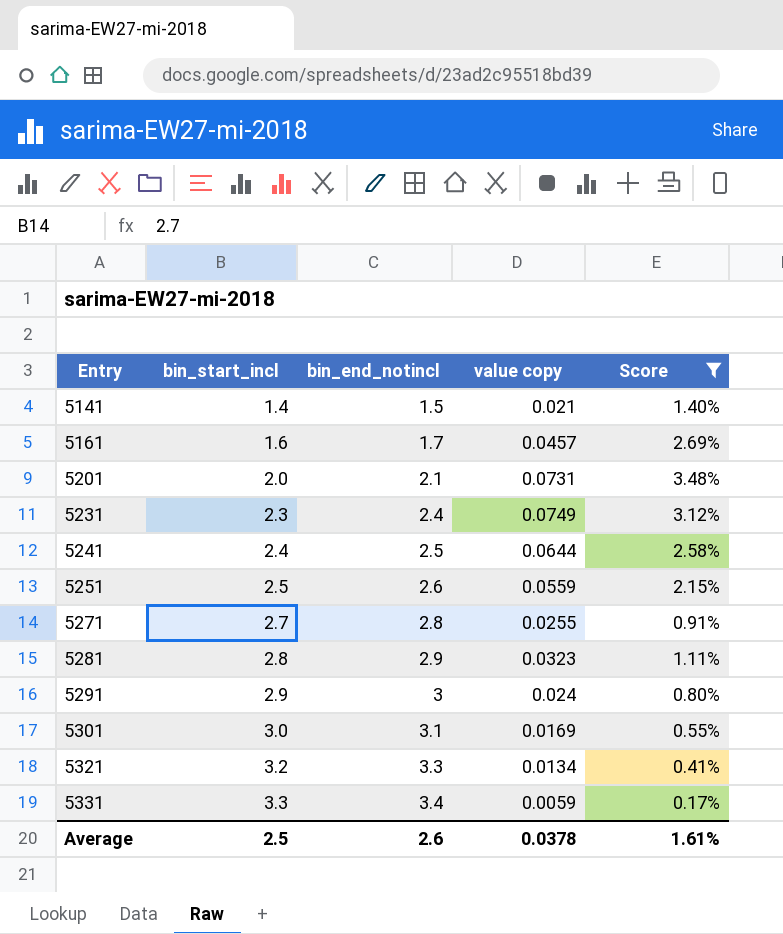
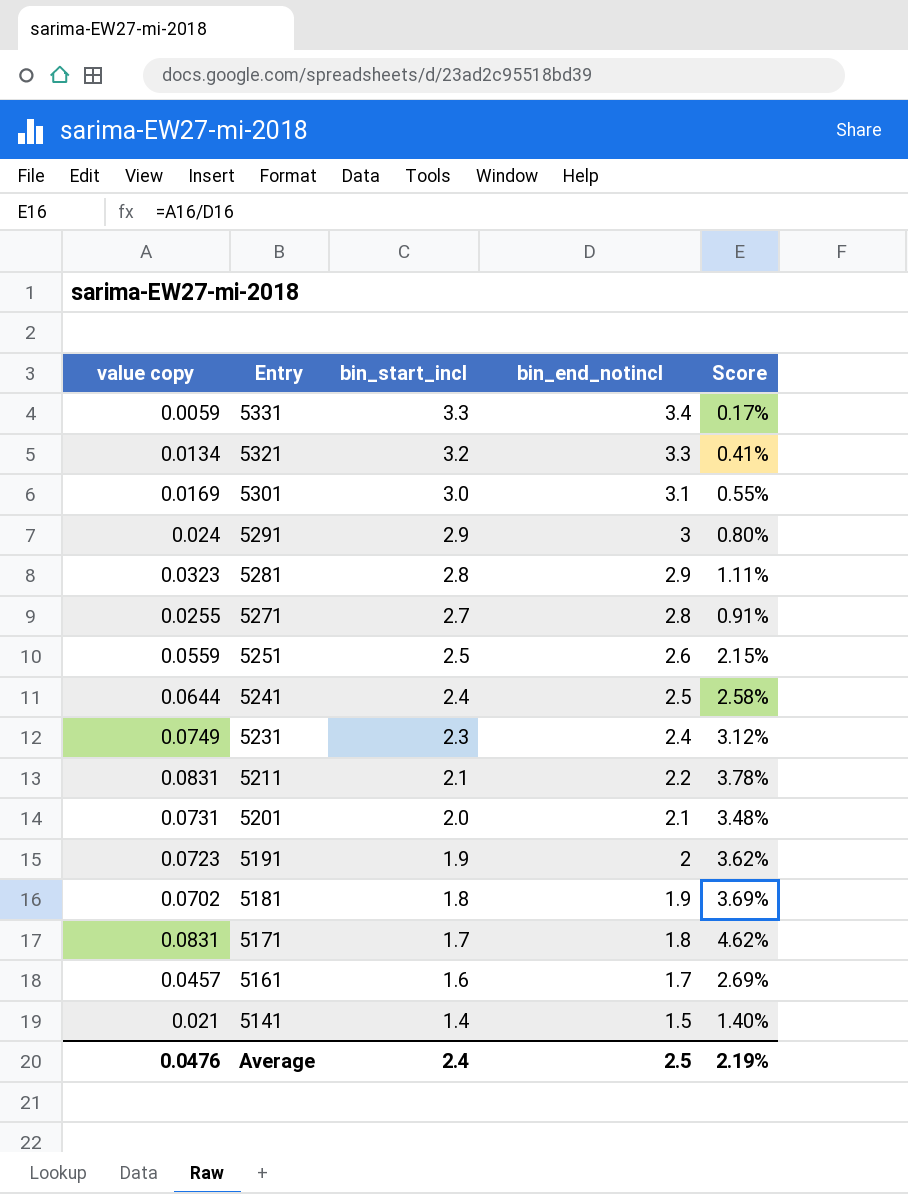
filter: Score <= 3.48% -> none
row order: Entry ascending -> Entry descending
column value copy | position: 4 -> 1
Average | value copy: 0.0378 -> 0.0476
Average | bin_start_incl: 2.5 -> 2.4
Average | bin_end_notincl: 2.6 -> 2.5
Average | Score: 1.61% -> 2.19%

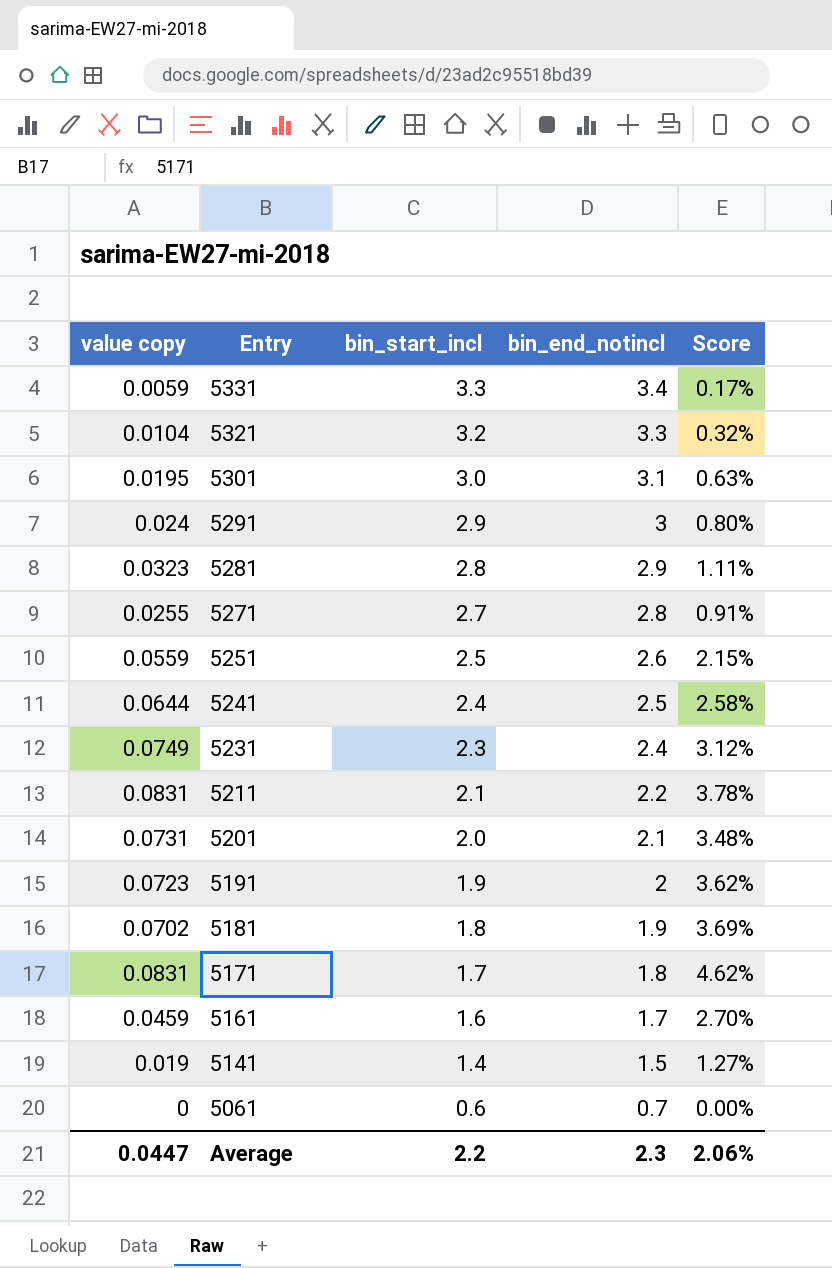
5321 | value copy: 0.0134 -> 0.0104
5321 | Score: 0.41% -> 0.32%
5301 | value copy: 0.0169 -> 0.0195
5301 | Score: 0.55% -> 0.63%
5161 | value copy: 0.0457 -> 0.0459
5161 | Score: 2.69% -> 2.70%
5141 | value copy: 0.021 -> 0.019
5141 | Score: 1.40% -> 1.27%
row 5061: none -> 0 | 0.6 | 0.7 | 0.00%
Average | value copy: 0.0476 -> 0.0447
Average | bin_start_incl: 2.4 -> 2.2
Average | bin_end_notincl: 2.5 -> 2.3
Average | Score: 2.19% -> 2.06%

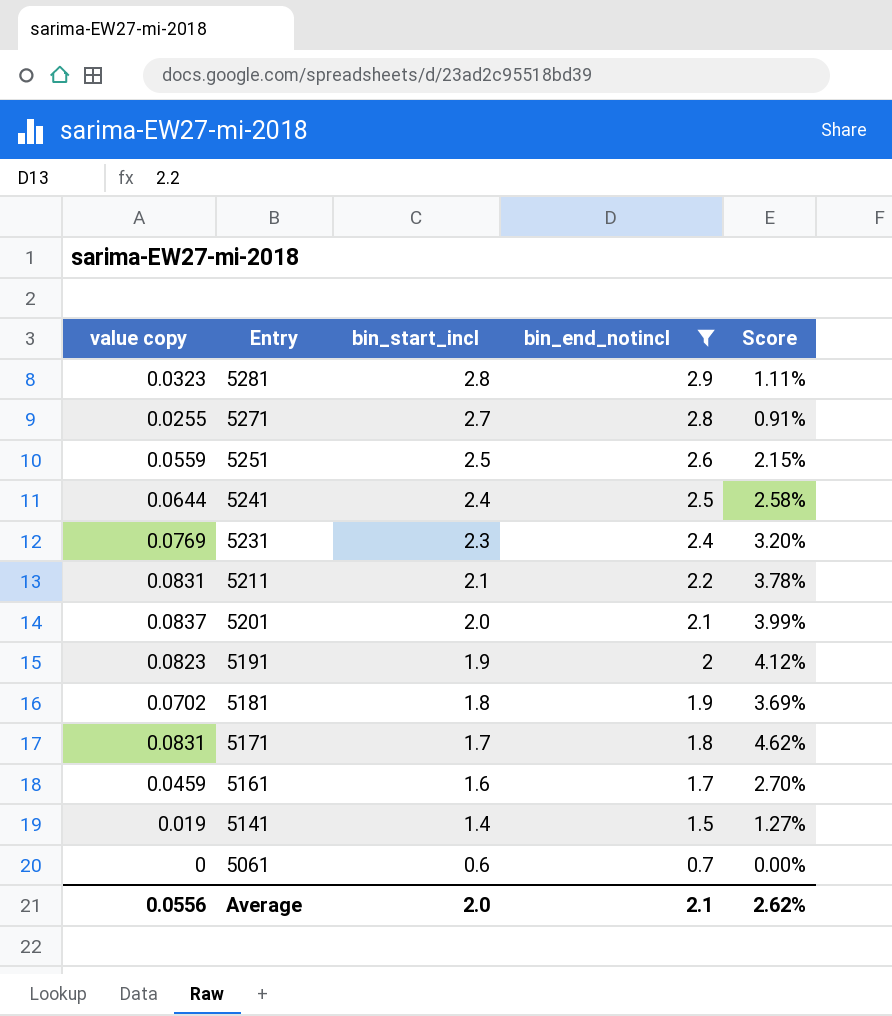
filter: none -> bin_end_notincl <= 2.9
5231 | value copy: 0.0749 -> 0.0769
5231 | Score: 3.12% -> 3.20%
5201 | value copy: 0.0731 -> 0.0837
5201 | Score: 3.48% -> 3.99%
5191 | value copy: 0.0723 -> 0.0823
5191 | Score: 3.62% -> 4.12%
Average | value copy: 0.0447 -> 0.0556
Average | bin_start_incl: 2.2 -> 2.0
Average | bin_end_notincl: 2.3 -> 2.1
Average | Score: 2.06% -> 2.62%

